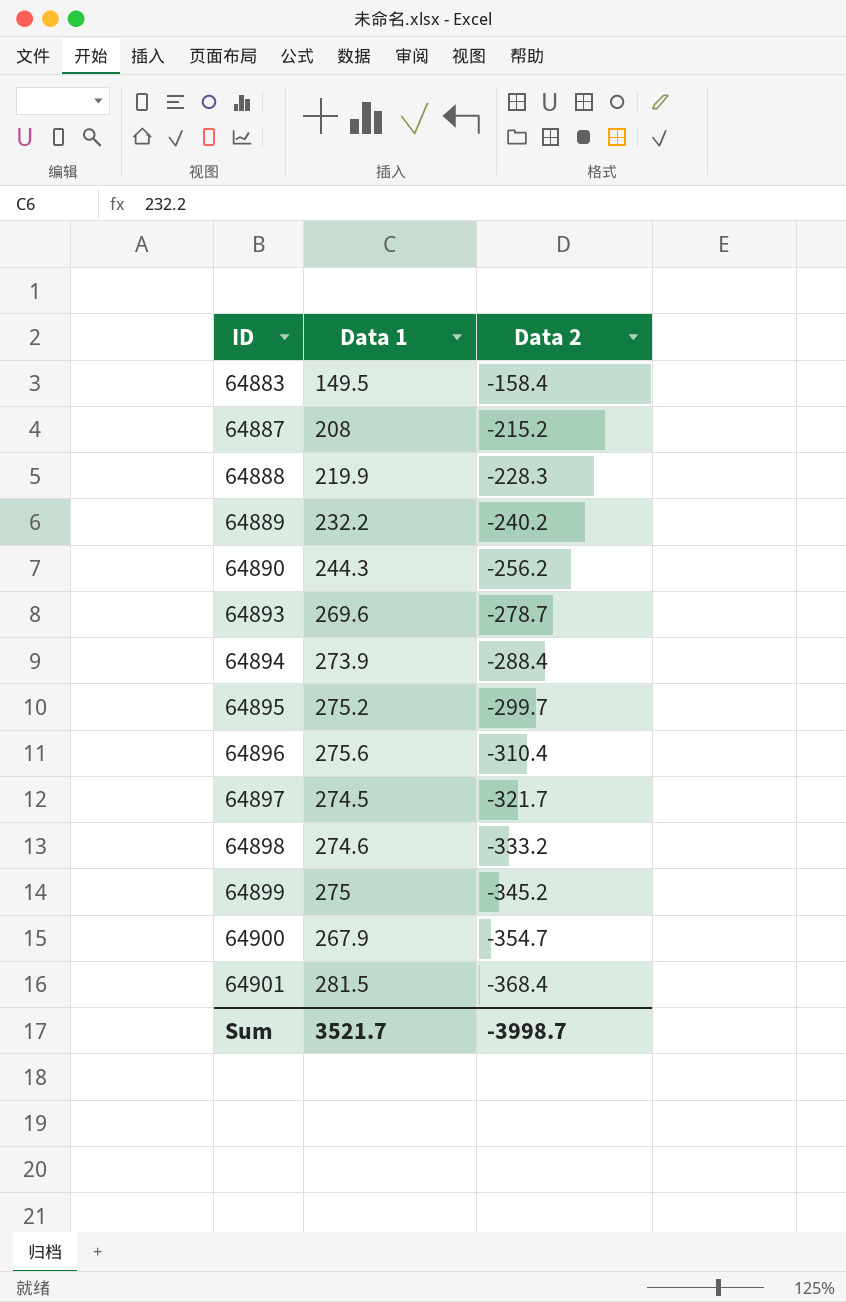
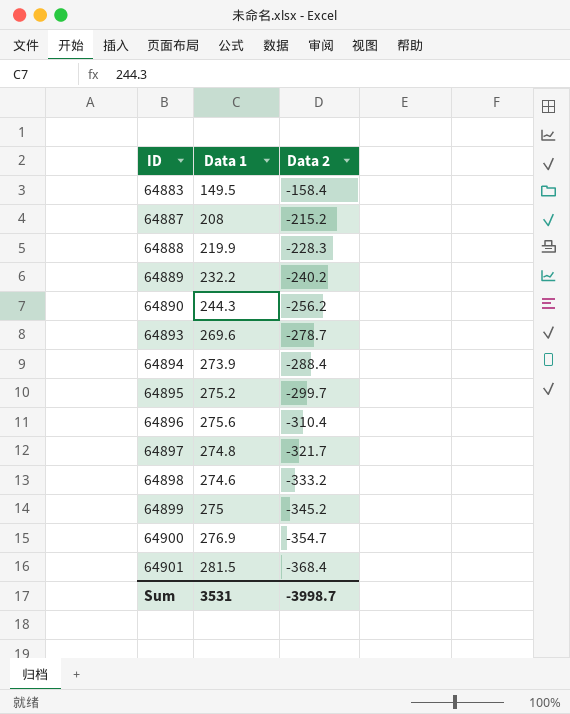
64897 | Data 1: 274.5 -> 274.8
64900 | Data 1: 267.9 -> 276.9
Sum | Data 1: 3521.7 -> 3531

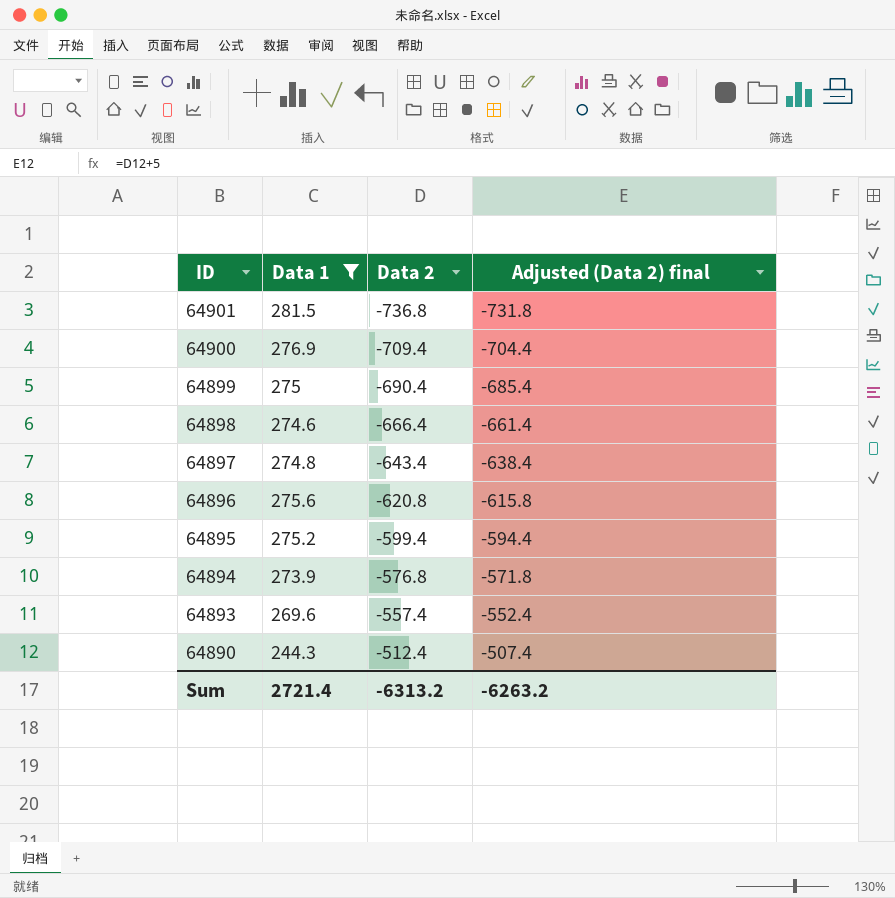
filter: none -> Data 1 >= 244.3
row order: ID ascending -> ID descending
column Adjusted (Data 2) final | formula: none -> [Data 2] + 5
64901 | Data 2: -368.4 -> -736.8
64900 | Data 2: -354.7 -> -709.4
64899 | Data 2: -345.2 -> -690.4
64898 | Data 2: -333.2 -> -666.4
64897 | Data 2: -321.7 -> -643.4
64896 | Data 2: -310.4 -> -620.8
64895 | Data 2: -299.7 -> -599.4
64894 | Data 2: -288.4 -> -576.8
64893 | Data 2: -278.7 -> -557.4
64890 | Data 2: -256.2 -> -512.4
Sum | Data 1: 3531 -> 2721.4
Sum | Data 2: -3998.7 -> -6313.2

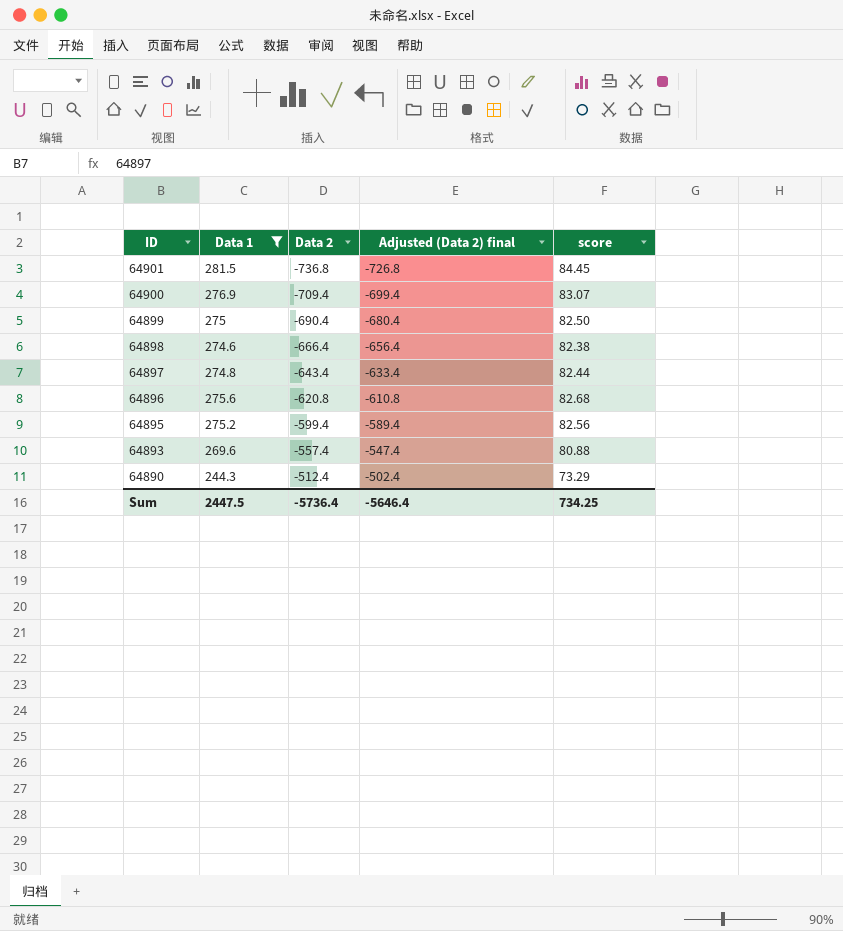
column Adjusted (Data 2) final | formula: [Data 2] + 5 -> [Data 2] + 10
column score | formula: none -> [Data 1] * 0.3
row 64894: 273.9 | -576.8 | -571.8 -> none
Sum | Data 1: 2721.4 -> 2447.5
Sum | Data 2: -6313.2 -> -5736.4
Sum | Adjusted (Data 2) final: -6263.2 -> -5646.4

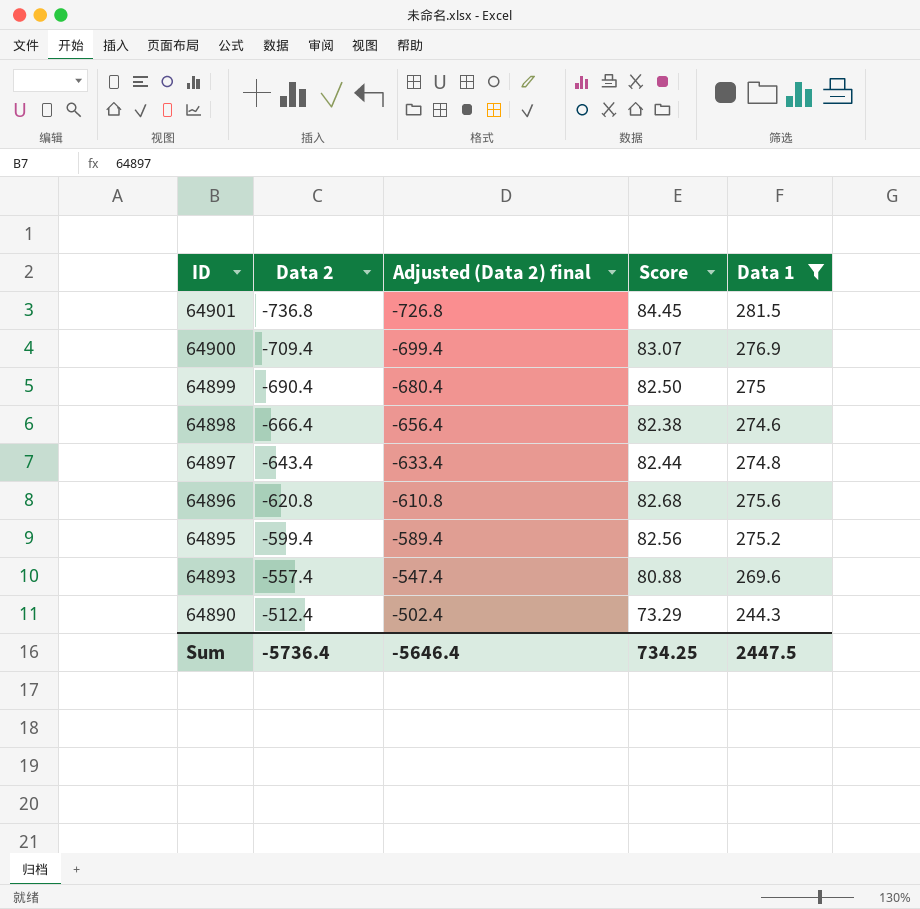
column name: score -> Score
column Data 1 | position: 2 -> 5

